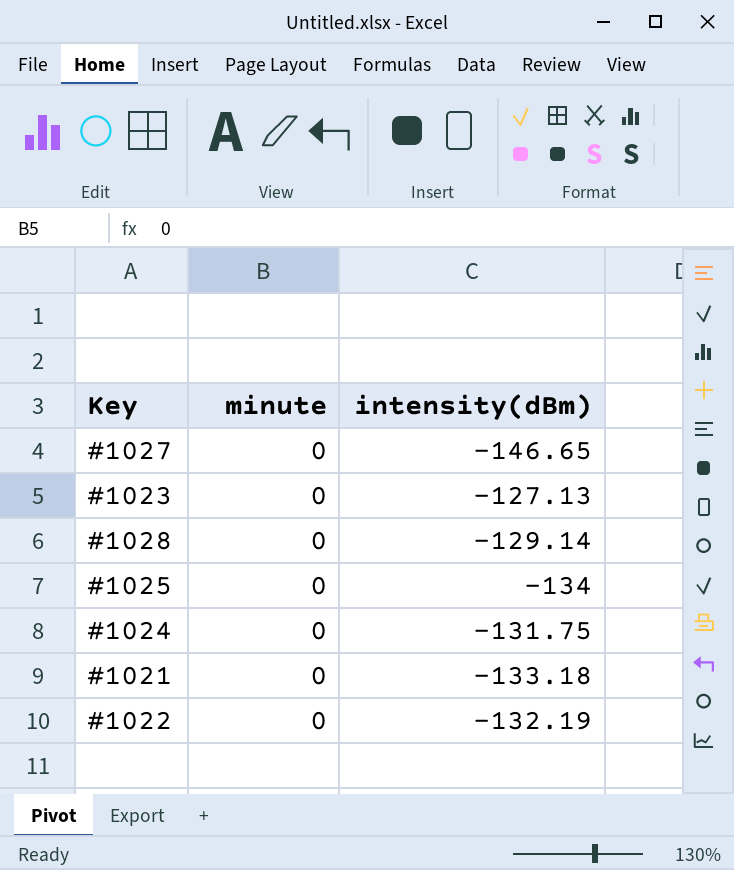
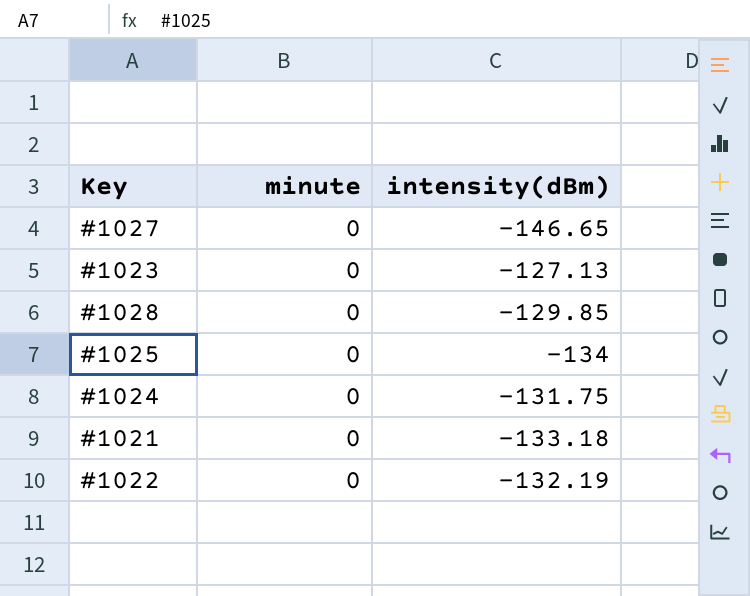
#1028 | intensity(dBm): -129.14 -> -129.85

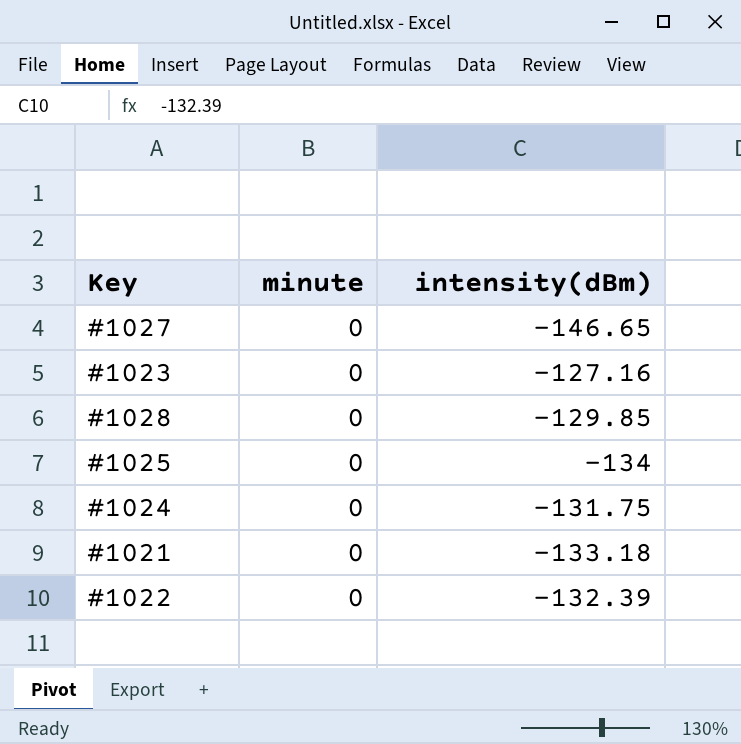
#1023 | intensity(dBm): -127.13 -> -127.16
#1022 | intensity(dBm): -132.19 -> -132.39

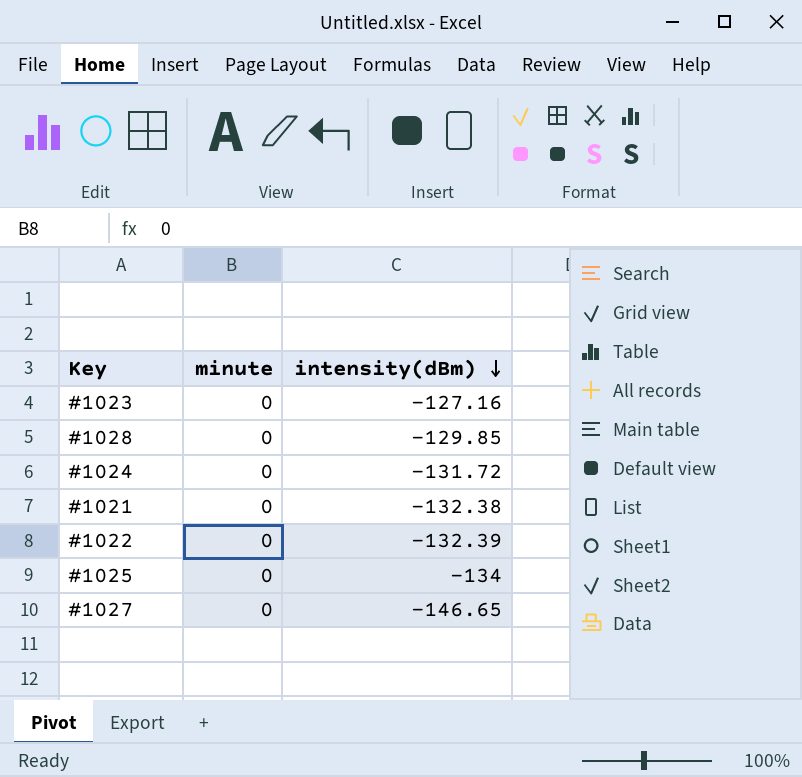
row order: none -> intensity(dBm) descending
#1024 | intensity(dBm): -131.75 -> -131.72
#1021 | intensity(dBm): -133.18 -> -132.38

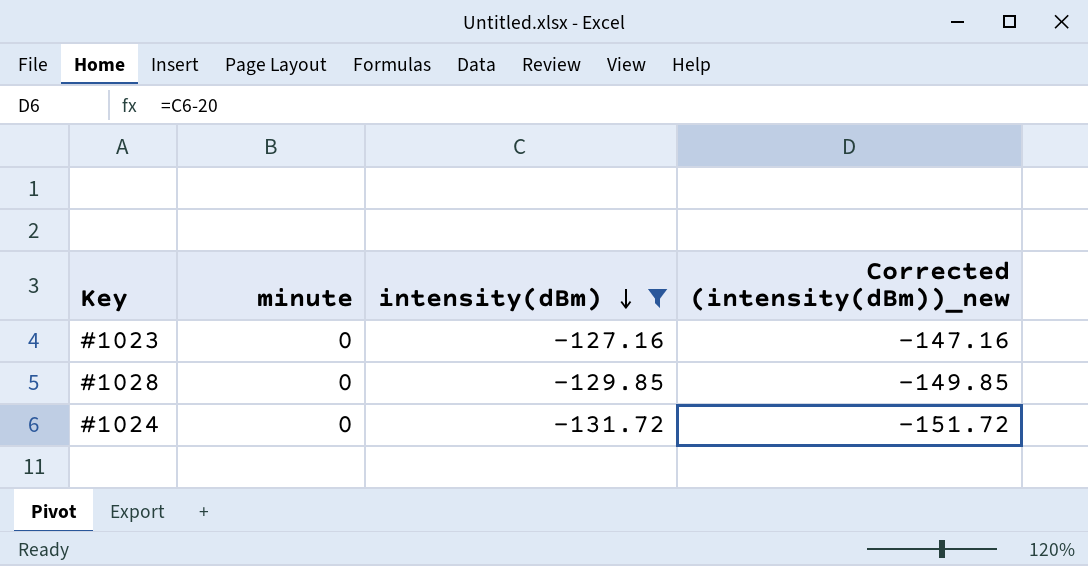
filter: none -> intensity(dBm) >= -131.72
column Corrected (intensity(dBm))_new | formula: none -> [intensity(dBm)] - 20

